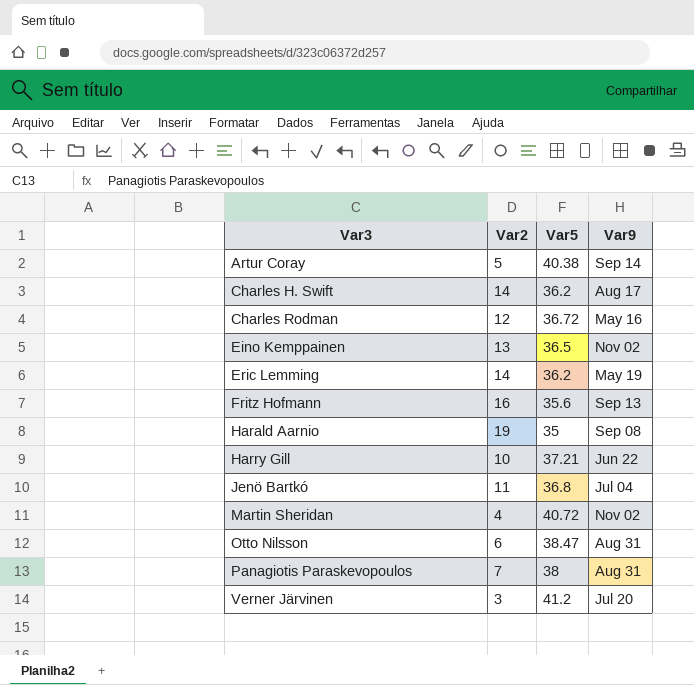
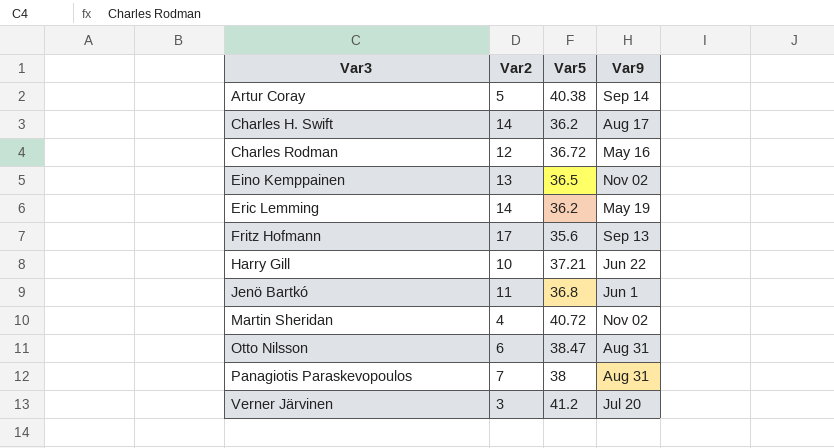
row Harald Aarnio: 19 | 35 | Sep 08 -> none
Fritz Hofmann | Var2: 16 -> 17
Jenö Bartkó | Var9: Jul 04 -> Jun 1

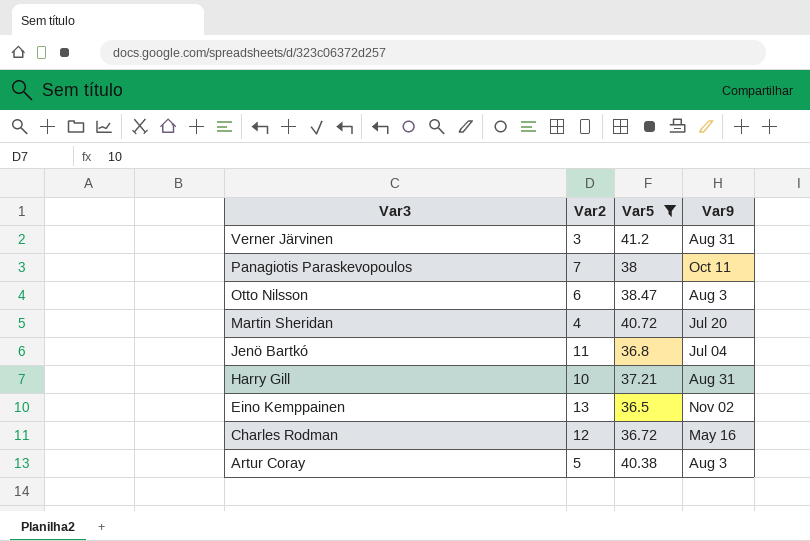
filter: none -> Var5 >= 36.5
row order: Var3 ascending -> Var3 descending
Verner Järvinen | Var9: Jul 20 -> Aug 31
Panagiotis Paraskevopoulos | Var9: Aug 31 -> Oct 11
Otto Nilsson | Var9: Aug 31 -> Aug 3
Martin Sheridan | Var9: Nov 02 -> Jul 20
Jenö Bartkó | Var9: Jun 1 -> Jul 04
Harry Gill | Var9: Jun 22 -> Aug 31
Artur Coray | Var9: Sep 14 -> Aug 3

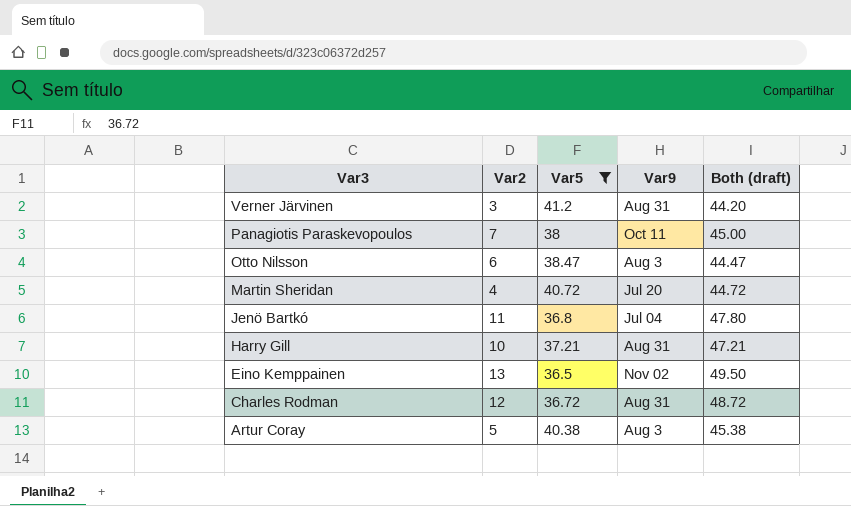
column Both (draft) | formula: none -> [Var2] + [Var5]
Charles Rodman | Var9: May 16 -> Aug 31

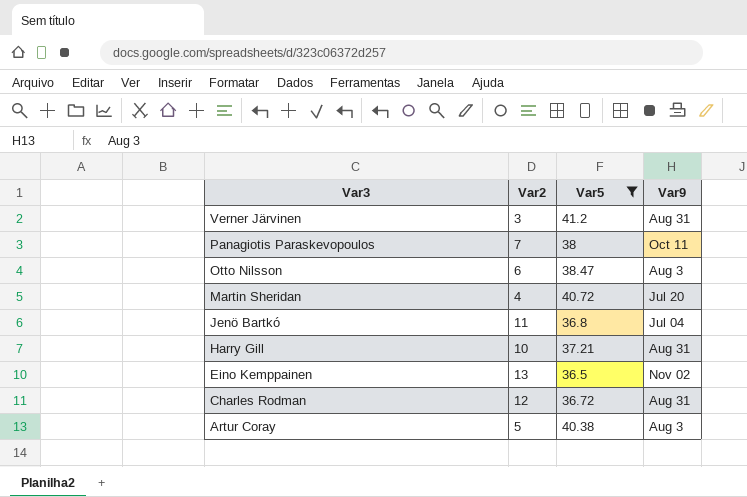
column Both (draft) | formula: [Var2] + [Var5] -> none

